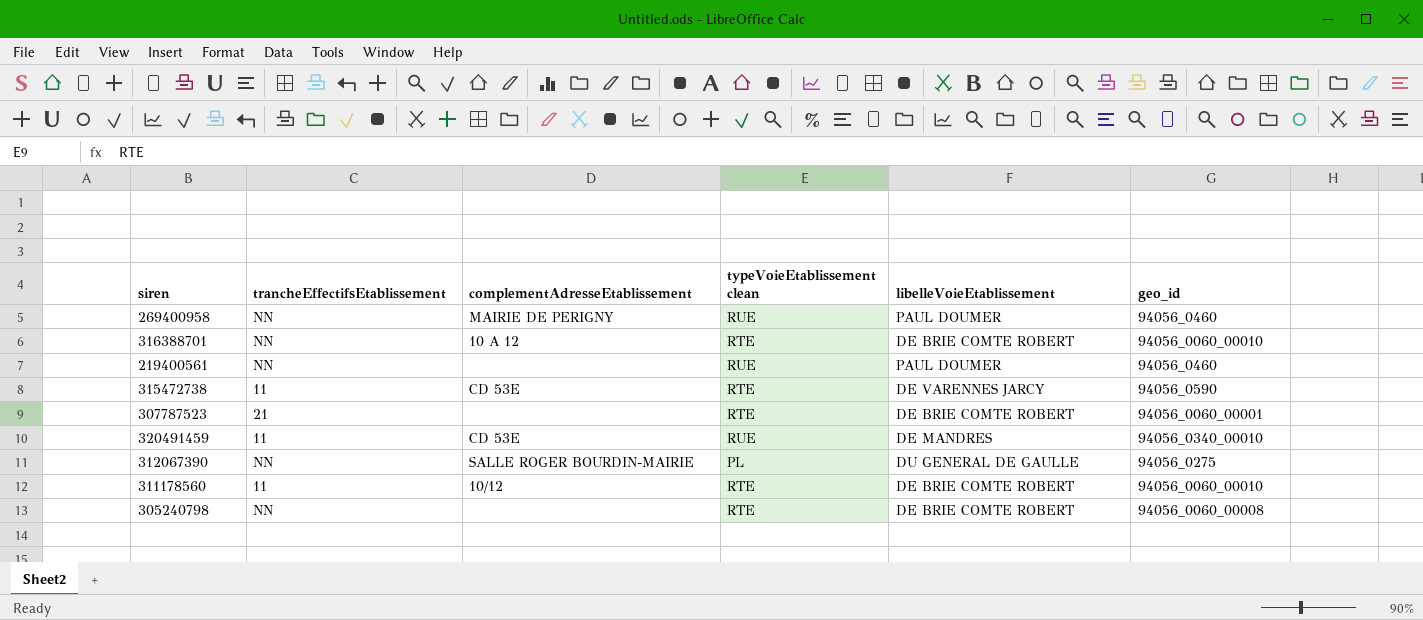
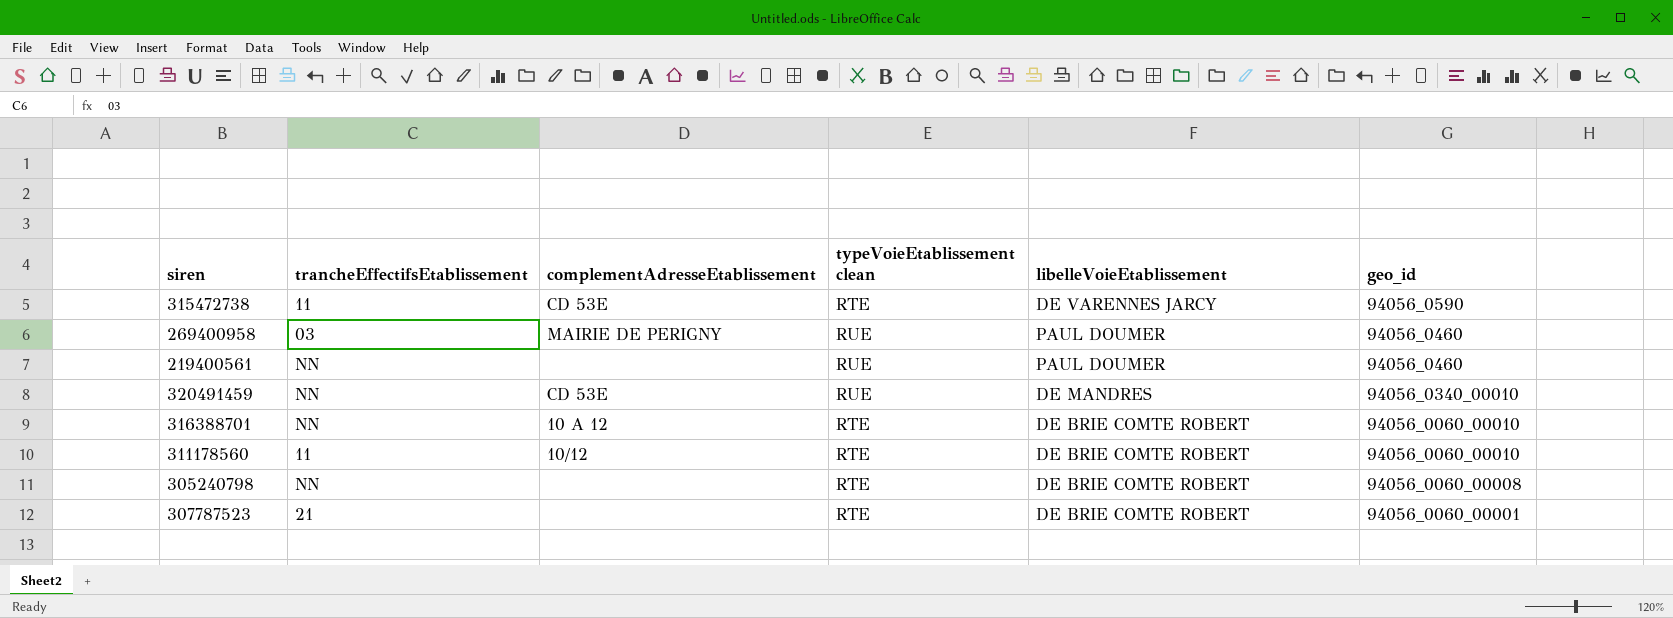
row order: none -> geo_id descending
row 312067390: NN | SALLE ROGER BOURDIN-MAIRIE | PL | DU GENERAL DE GAULLE | 94056_0275 -> none
269400958 | trancheEffectifsEtablissement: NN -> 03
320491459 | trancheEffectifsEtablissement: 11 -> NN

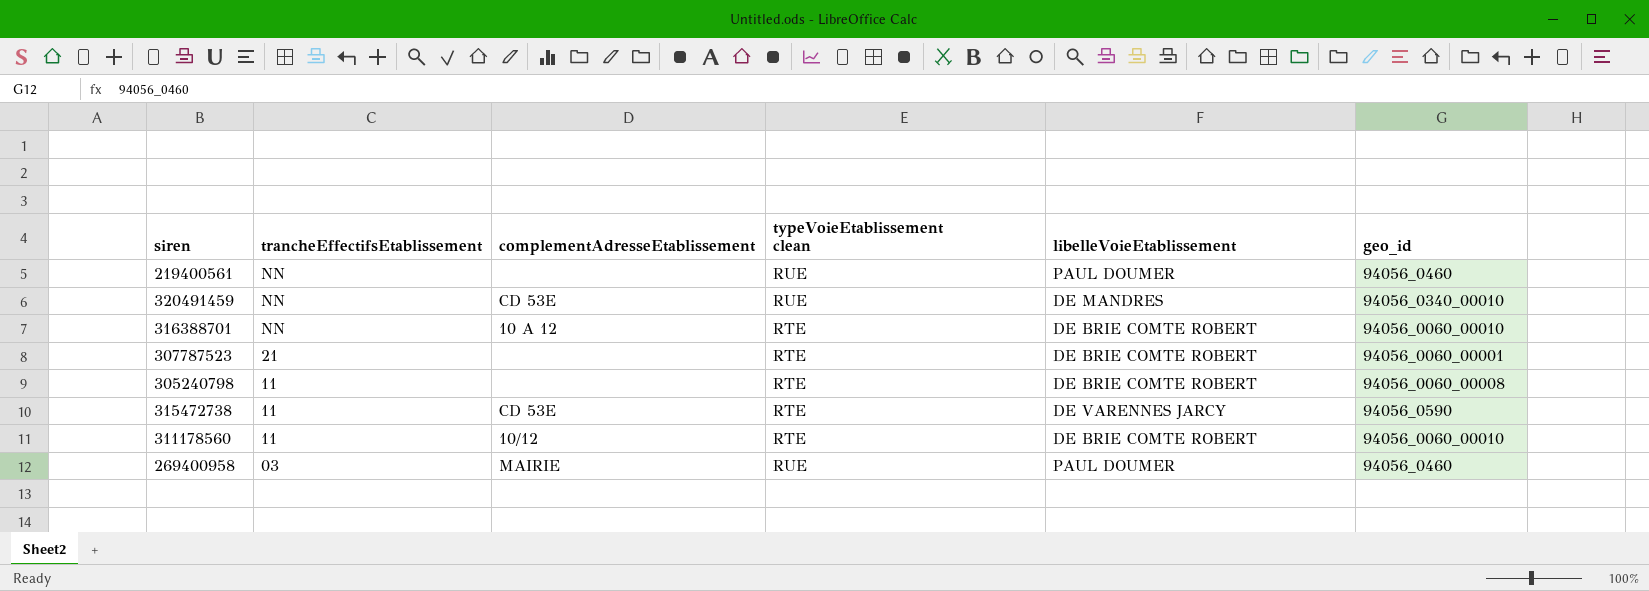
row order: geo_id descending -> trancheEffectifsEtablissement descending
305240798 | trancheEffectifsEtablissement: NN -> 11
269400958 | complementAdresseEtablissement: MAIRIE DE PERIGNY -> MAIRIE

